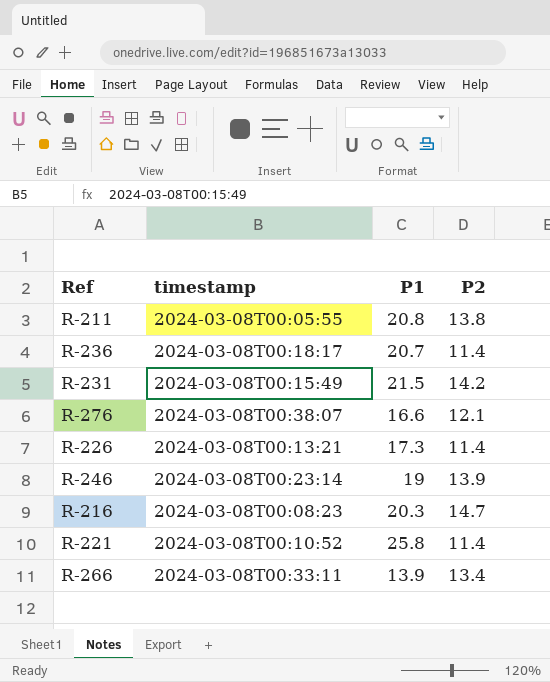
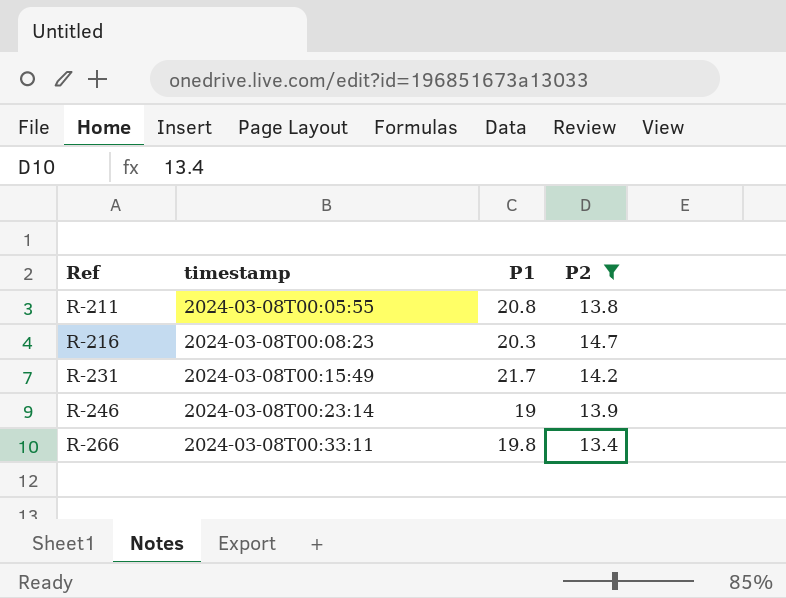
filter: none -> P2 >= 13.4
row order: none -> Ref ascending
R-231 | P1: 21.5 -> 21.7
R-266 | P1: 13.9 -> 19.8

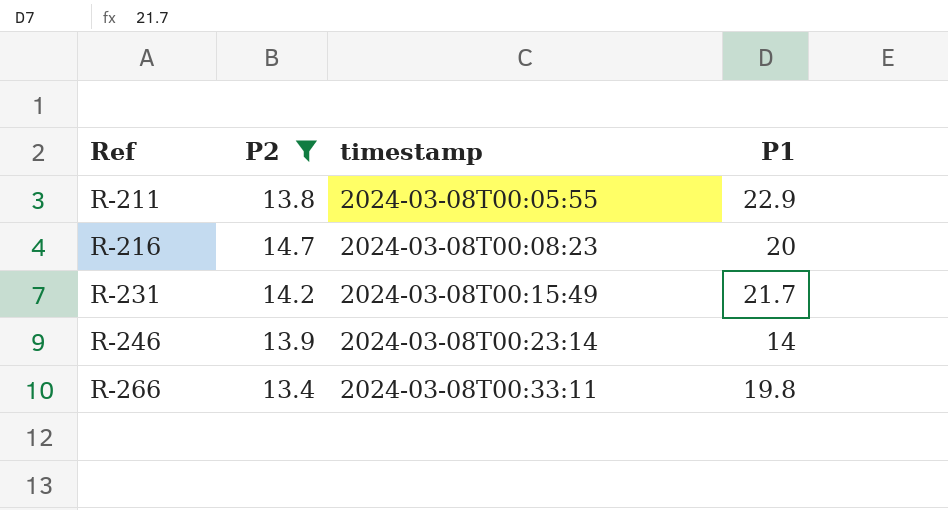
column P2 | position: 4 -> 2
R-211 | P1: 20.8 -> 22.9
R-216 | P1: 20.3 -> 20
R-246 | P1: 19 -> 14

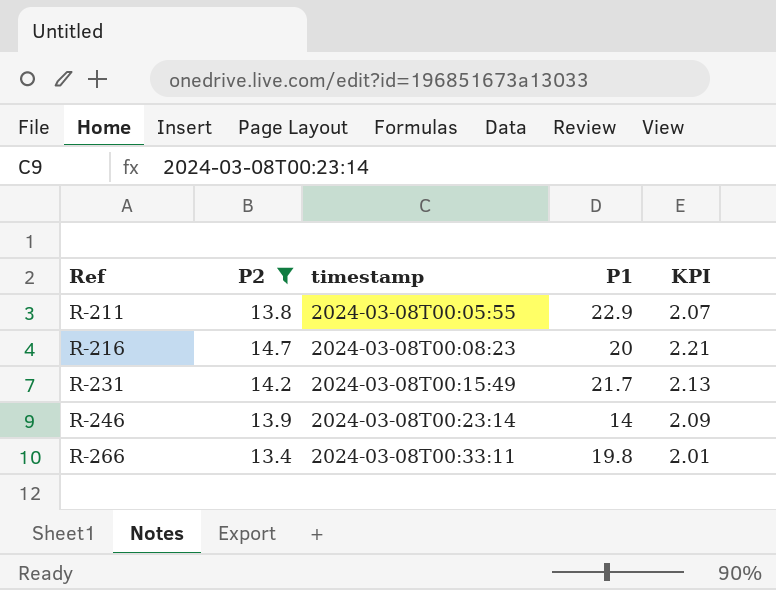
column KPI | formula: none -> [P2] * 0.15

